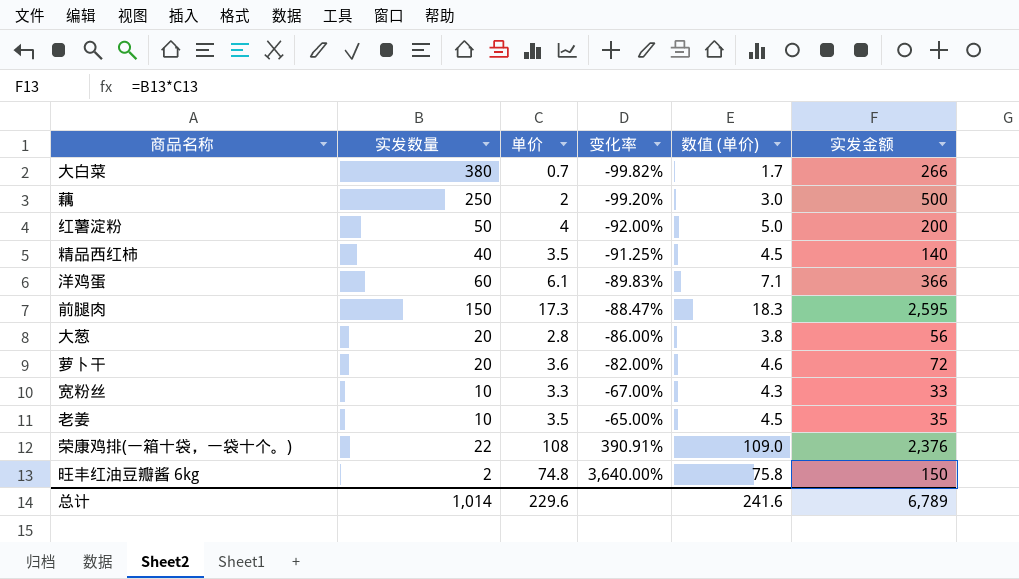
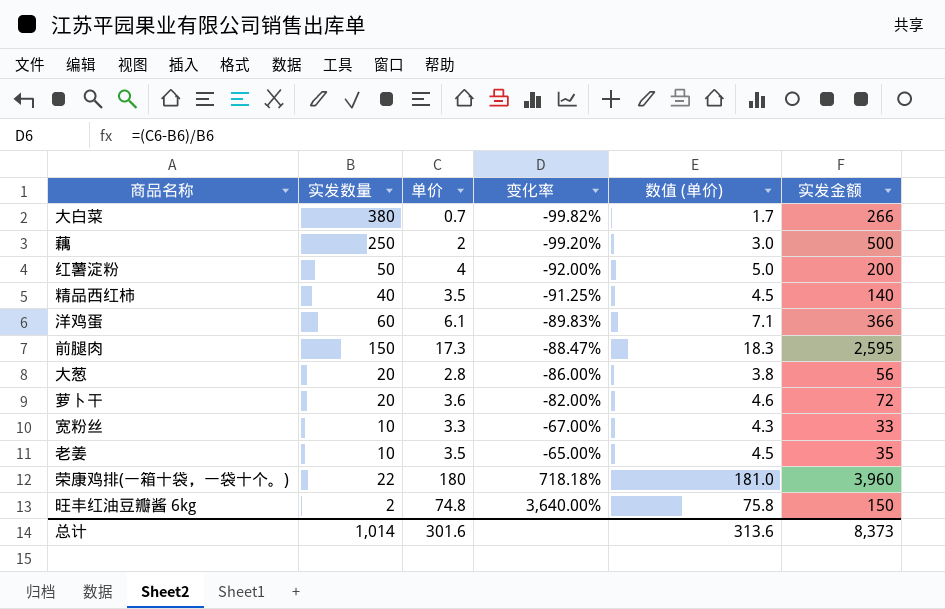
荣康鸡排(一箱十袋，一袋十个。) | 单价: 108 -> 180
荣康鸡排(一箱十袋，一袋十个。) | 变化率: 390.91% -> 718.18%
荣康鸡排(一箱十袋，一袋十个。) | 数值 (单价): 109.0 -> 181.0
荣康鸡排(一箱十袋，一袋十个。) | 实发金额: 2,376 -> 3,960
总计 | 单价: 229.6 -> 301.6
总计 | 数值 (单价): 241.6 -> 313.6
总计 | 实发金额: 6,789 -> 8,373

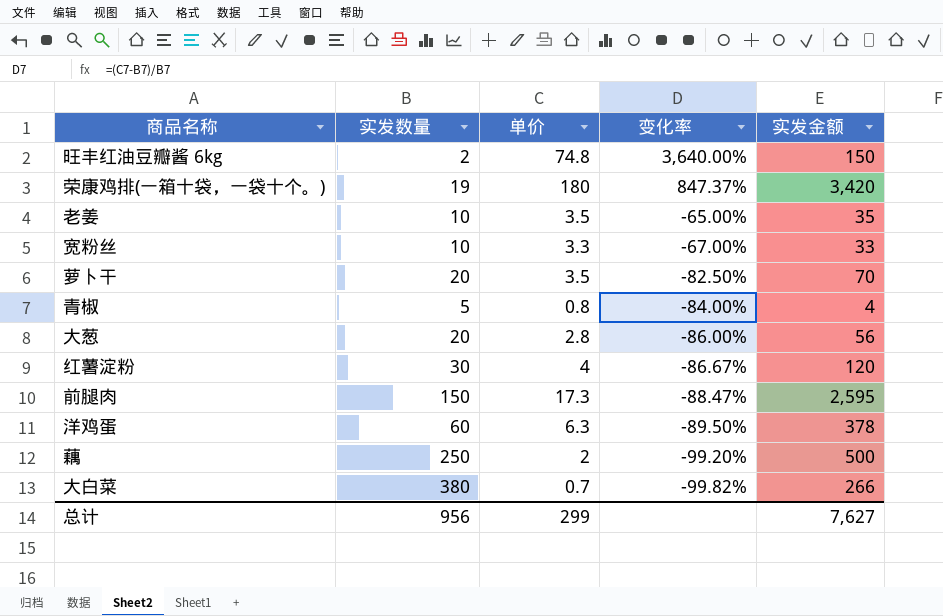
row order: 变化率 ascending -> 变化率 descending
column 数值 (单价) | formula: [单价] + 1 -> none
row 精品西红柿: 40 | 3.5 | -91.25% | 4.5 | 140 -> none
荣康鸡排(一箱十袋，一袋十个。) | 实发数量: 22 -> 19
荣康鸡排(一箱十袋，一袋十个。) | 变化率: 718.18% -> 847.37%
荣康鸡排(一箱十袋，一袋十个。) | 实发金额: 3,960 -> 3,420
萝卜干 | 单价: 3.6 -> 3.5
萝卜干 | 变化率: -82.00% -> -82.50%
萝卜干 | 实发金额: 72 -> 70
row 青椒: none -> 5 | 0.8 | -84.00% | 4
红薯淀粉 | 实发数量: 50 -> 30
红薯淀粉 | 变化率: -92.00% -> -86.67%
红薯淀粉 | 实发金额: 200 -> 120
洋鸡蛋 | 单价: 6.1 -> 6.3
洋鸡蛋 | 变化率: -89.83% -> -89.50%
洋鸡蛋 | 实发金额: 366 -> 378
总计 | 实发数量: 1,014 -> 956
总计 | 单价: 301.6 -> 299
总计 | 实发金额: 8,373 -> 7,627

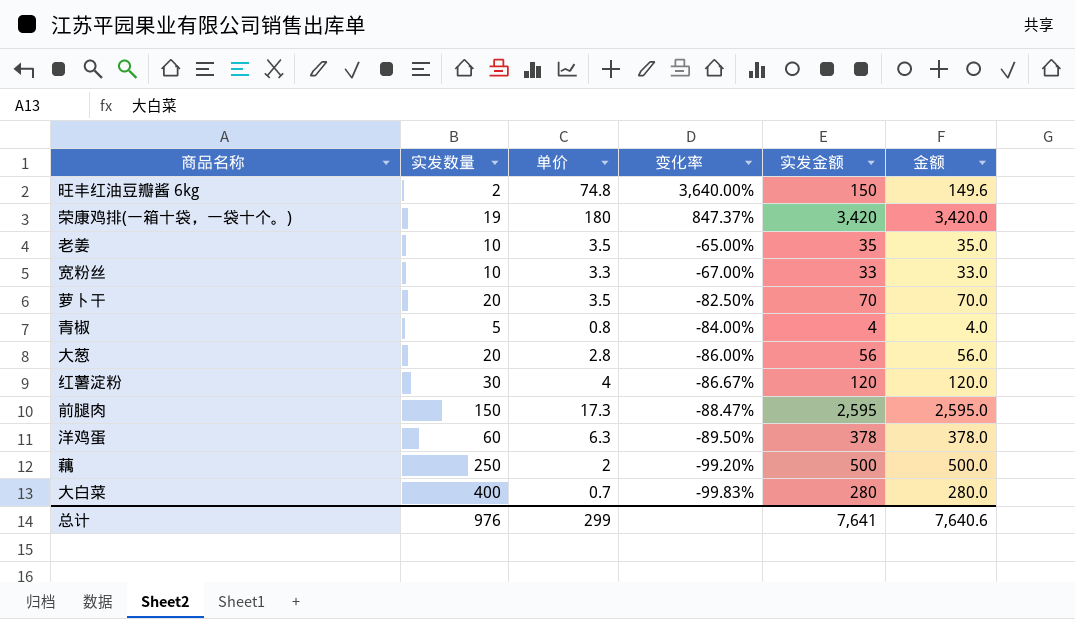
column 金额 | formula: none -> [实发数量] * [单价]
大白菜 | 实发数量: 380 -> 400
大白菜 | 变化率: -99.82% -> -99.83%
大白菜 | 实发金额: 266 -> 280
总计 | 实发数量: 956 -> 976
总计 | 实发金额: 7,627 -> 7,641

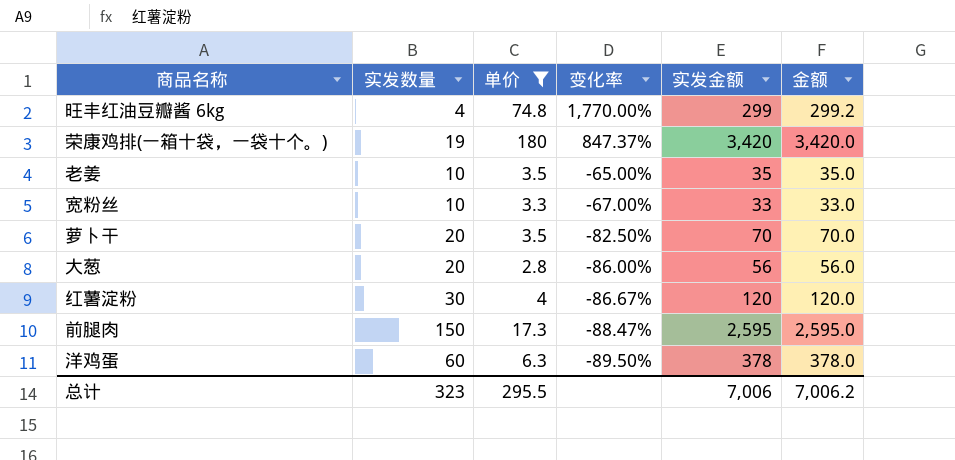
filter: none -> 单价 >= 2.8
旺丰红油豆瓣酱 6kg | 实发数量: 2 -> 4
旺丰红油豆瓣酱 6kg | 变化率: 3,640.00% -> 1,770.00%
旺丰红油豆瓣酱 6kg | 实发金额: 150 -> 299
旺丰红油豆瓣酱 6kg | 金额: 149.6 -> 299.2
总计 | 实发数量: 976 -> 323
总计 | 单价: 299 -> 295.5
总计 | 实发金额: 7,641 -> 7,006
总计 | 金额: 7,640.6 -> 7,006.2

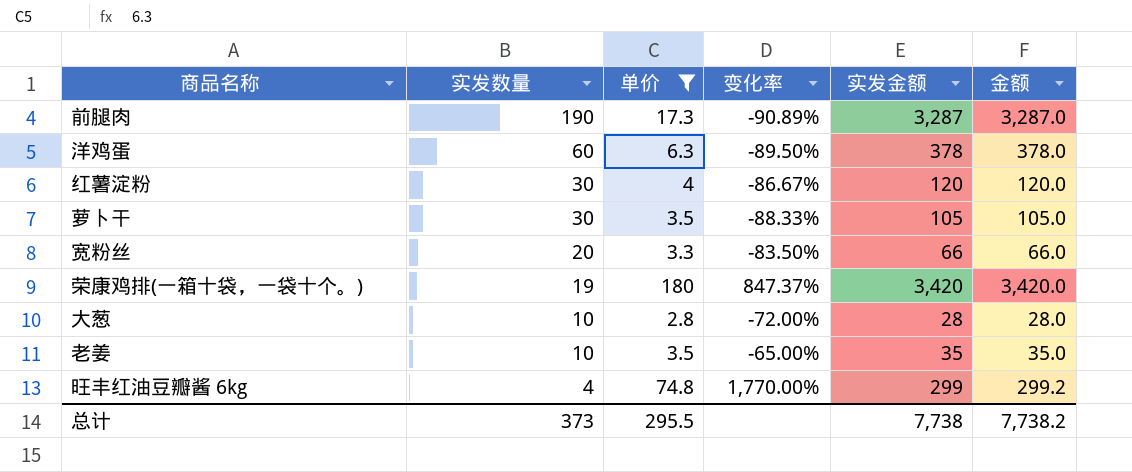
row order: 变化率 descending -> 实发数量 descending
前腿肉 | 实发数量: 150 -> 190
前腿肉 | 变化率: -88.47% -> -90.89%
前腿肉 | 实发金额: 2,595 -> 3,287
前腿肉 | 金额: 2,595.0 -> 3,287.0
萝卜干 | 实发数量: 20 -> 30
萝卜干 | 变化率: -82.50% -> -88.33%
萝卜干 | 实发金额: 70 -> 105
萝卜干 | 金额: 70.0 -> 105.0
宽粉丝 | 实发数量: 10 -> 20
宽粉丝 | 变化率: -67.00% -> -83.50%
宽粉丝 | 实发金额: 33 -> 66
宽粉丝 | 金额: 33.0 -> 66.0
大葱 | 实发数量: 20 -> 10
大葱 | 变化率: -86.00% -> -72.00%
大葱 | 实发金额: 56 -> 28
大葱 | 金额: 56.0 -> 28.0
总计 | 实发数量: 323 -> 373
总计 | 实发金额: 7,006 -> 7,738
总计 | 金额: 7,006.2 -> 7,738.2

